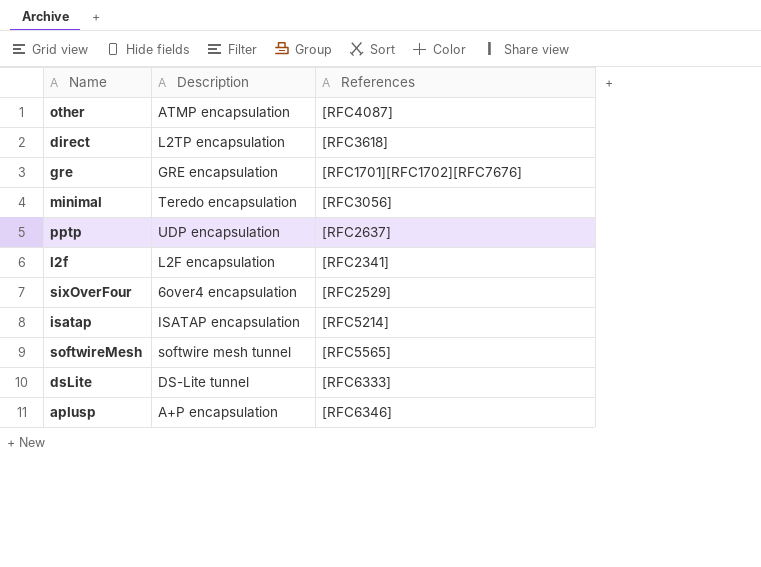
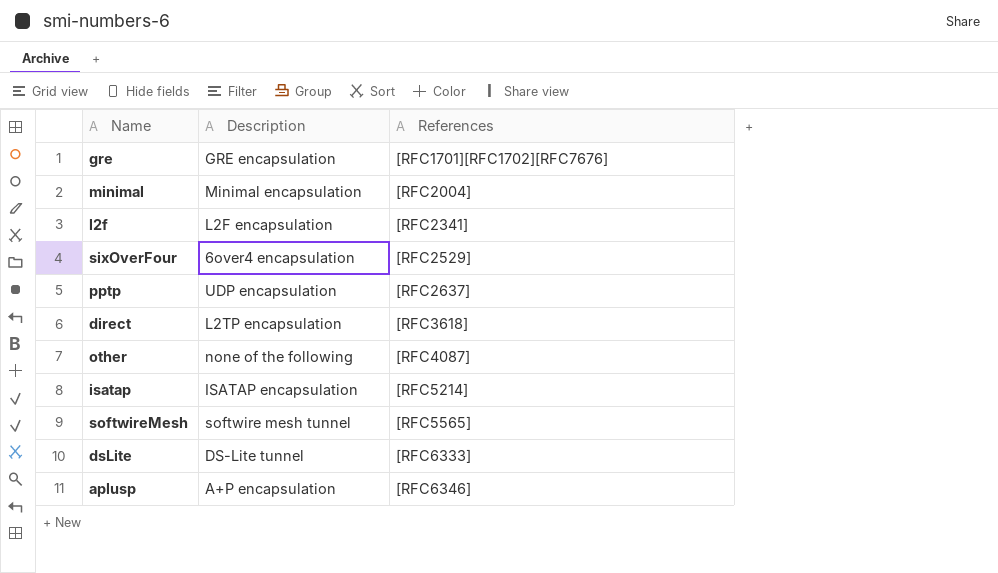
row order: none -> References ascending
minimal | Description: Teredo encapsulation -> Minimal encapsulation
minimal | References: [RFC3056] -> [RFC2004]
other | Description: ATMP encapsulation -> none of the following

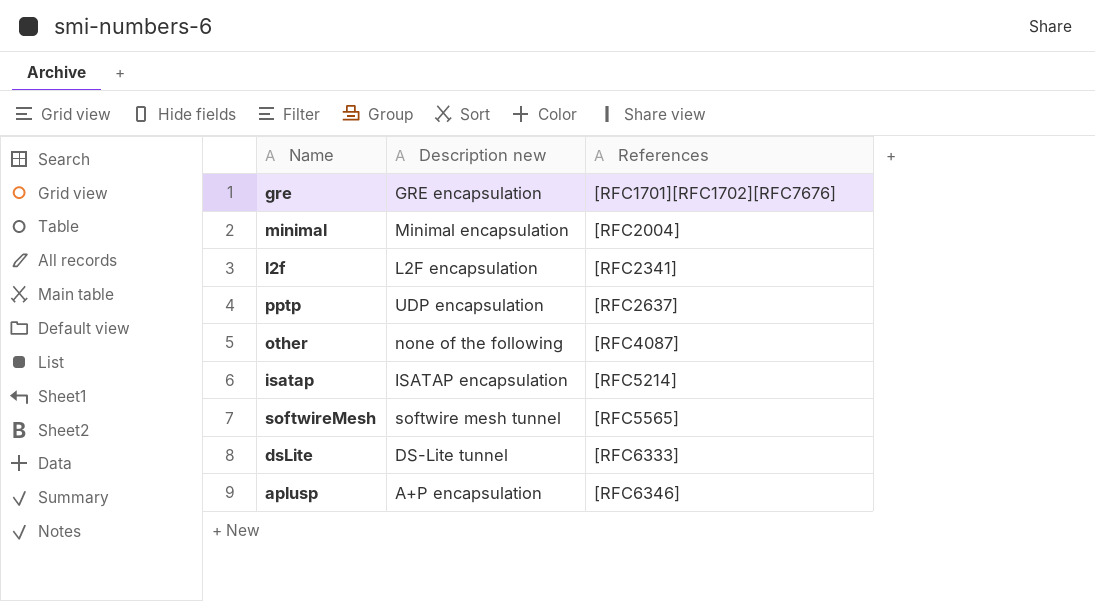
column name: Description -> Description new
row sixOverFour: 6over4 encapsulation | [RFC2529] -> none
row direct: L2TP encapsulation | [RFC3618] -> none

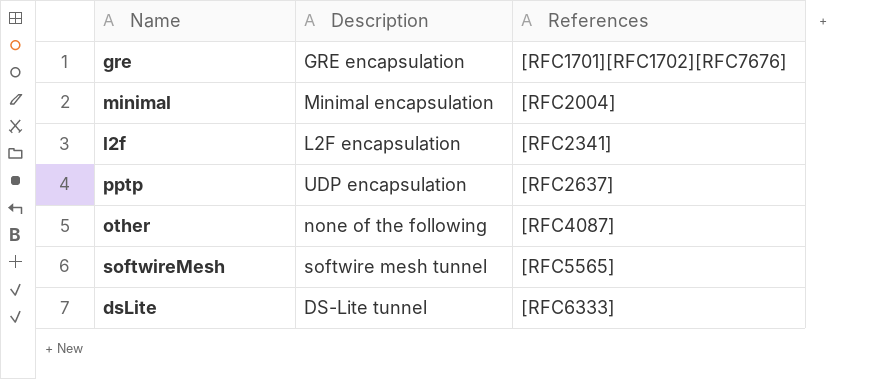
column name: Description new -> Description
row isatap: ISATAP encapsulation | [RFC5214] -> none
row aplusp: A+P encapsulation | [RFC6346] -> none

